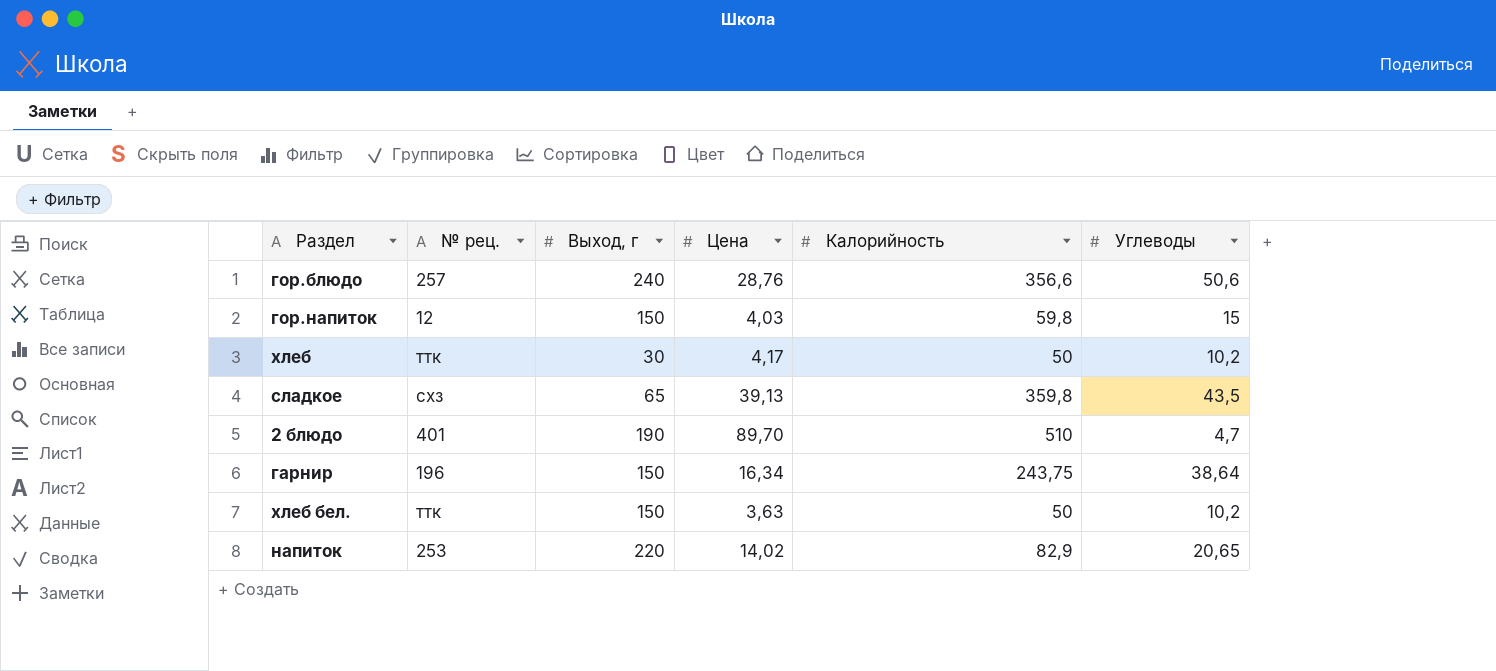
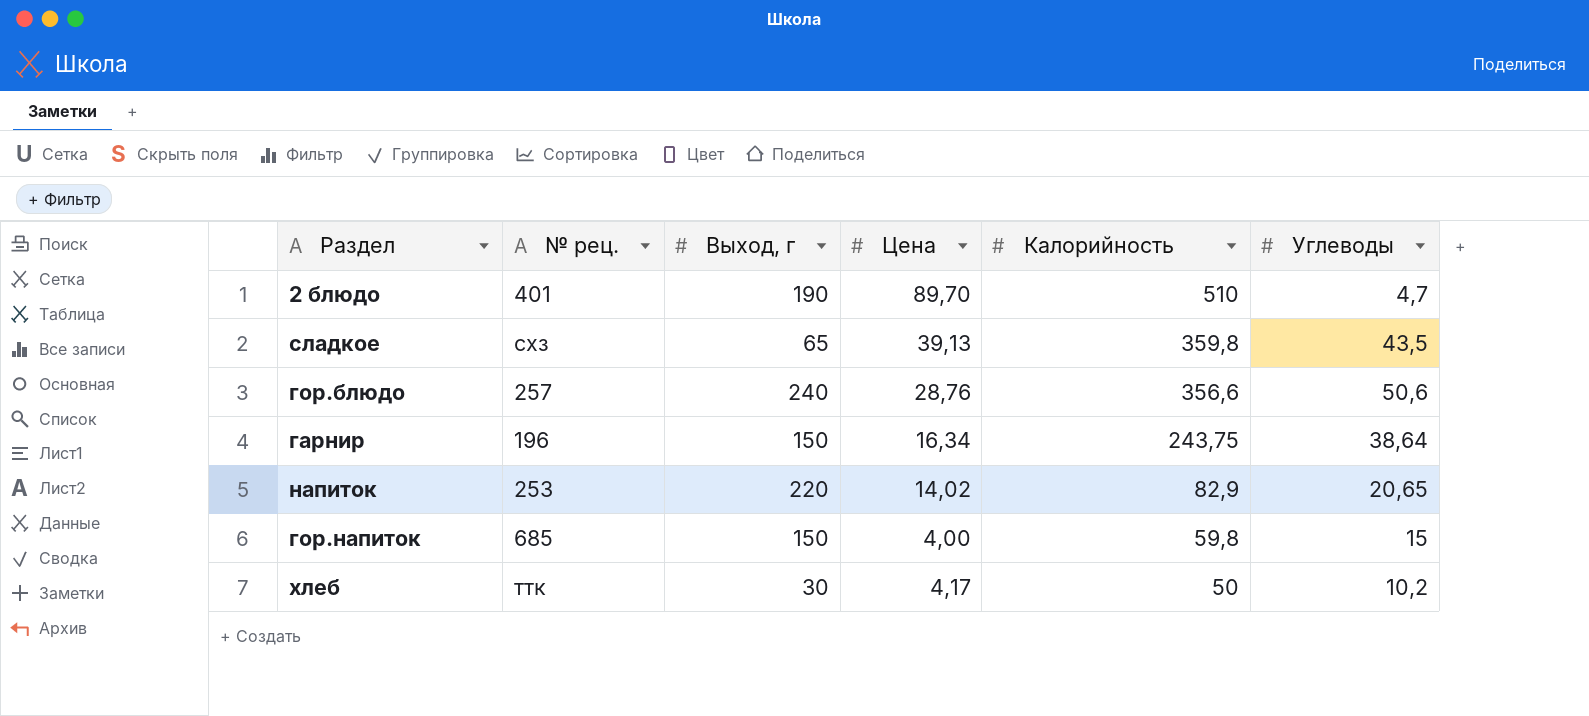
row order: none -> Калорийность descending
row хлеб бел.: ттк | 150 | 3,63 | 50 | 10,2 -> none
гор.напиток | № рец.: 12 -> 685
гор.напиток | Цена: 4,03 -> 4,00

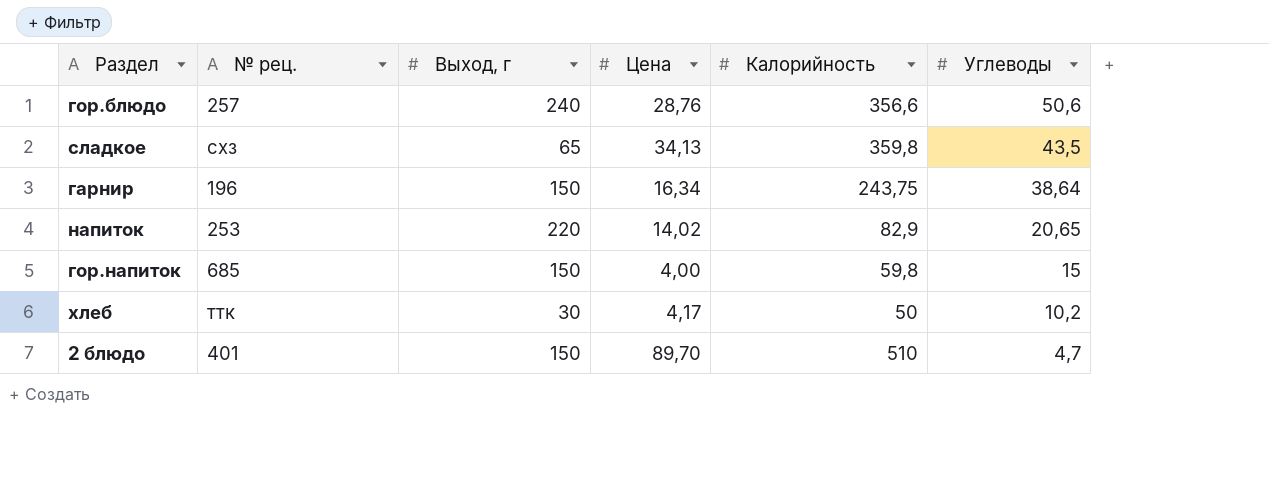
row order: Калорийность descending -> Углеводы descending
сладкое | Цена: 39,13 -> 34,13
2 блюдо | Выход, г: 190 -> 150

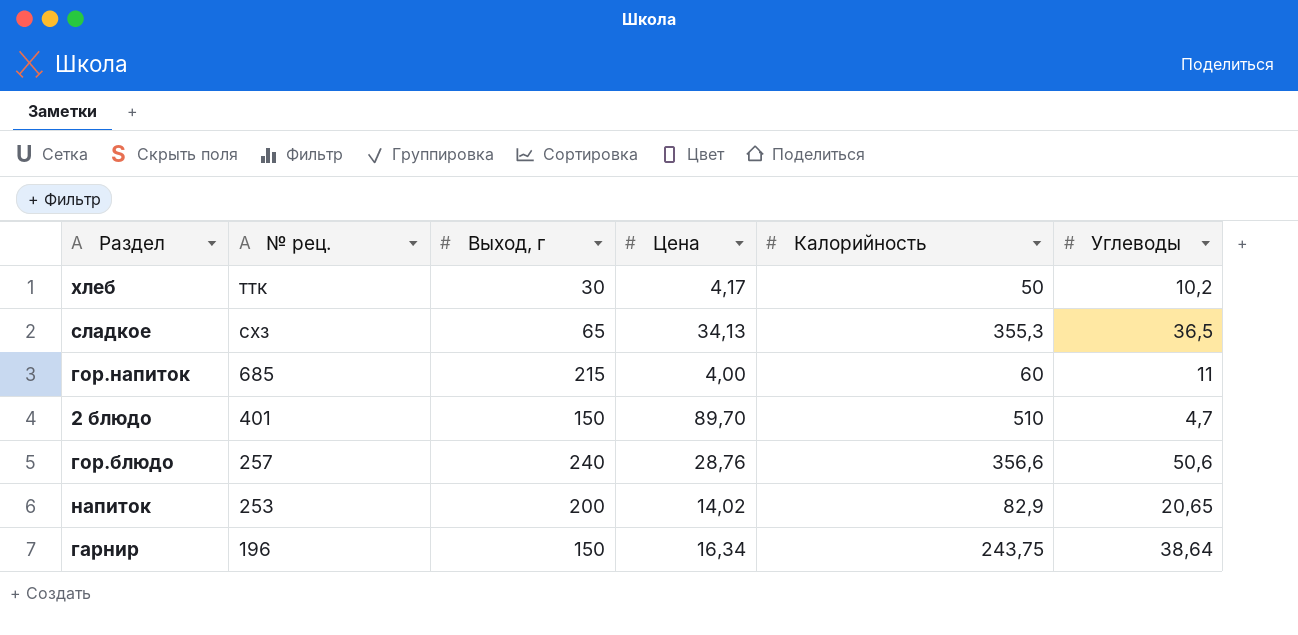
row order: Углеводы descending -> № рец. descending
сладкое | Калорийность: 359,8 -> 355,3
сладкое | Углеводы: 43,5 -> 36,5
гор.напиток | Выход, г: 150 -> 215
гор.напиток | Калорийность: 59,8 -> 60
гор.напиток | Углеводы: 15 -> 11
напиток | Выход, г: 220 -> 200

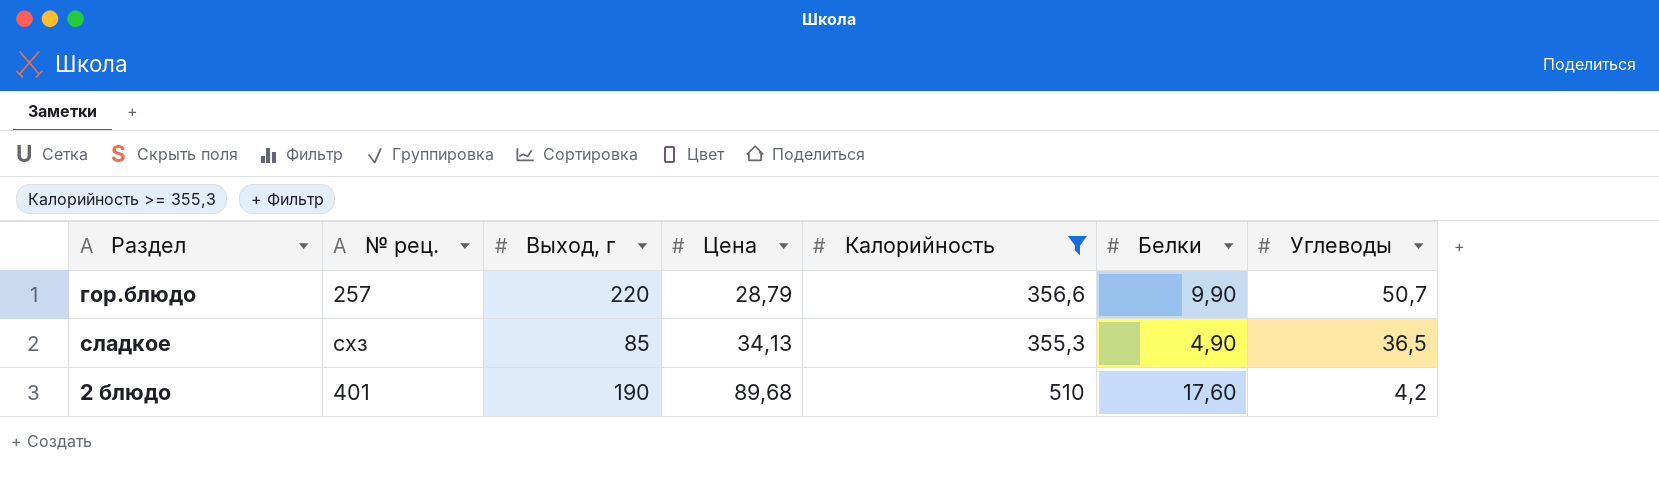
filter: none -> Калорийность >= 355,3
row order: № рец. descending -> Цена ascending
column Белки | position: none -> 6
гор.блюдо | Выход, г: 240 -> 220
гор.блюдо | Цена: 28,76 -> 28,79
гор.блюдо | Углеводы: 50,6 -> 50,7
сладкое | Выход, г: 65 -> 85
2 блюдо | Выход, г: 150 -> 190
2 блюдо | Цена: 89,70 -> 89,68
2 блюдо | Углеводы: 4,7 -> 4,2

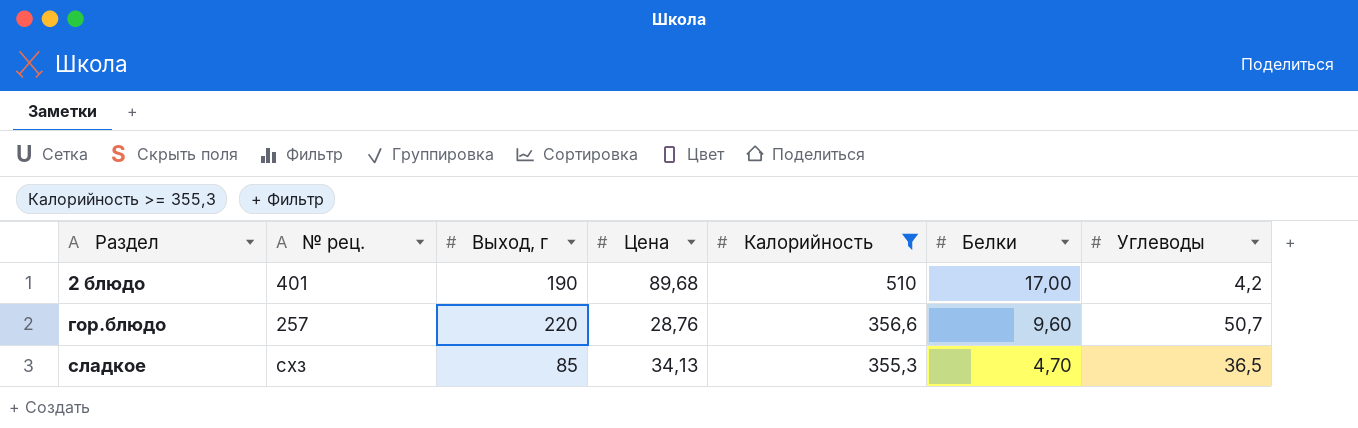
row order: Цена ascending -> Раздел ascending
2 блюдо | Белки: 17,60 -> 17,00
гор.блюдо | Цена: 28,79 -> 28,76
гор.блюдо | Белки: 9,90 -> 9,60
сладкое | Белки: 4,90 -> 4,70

